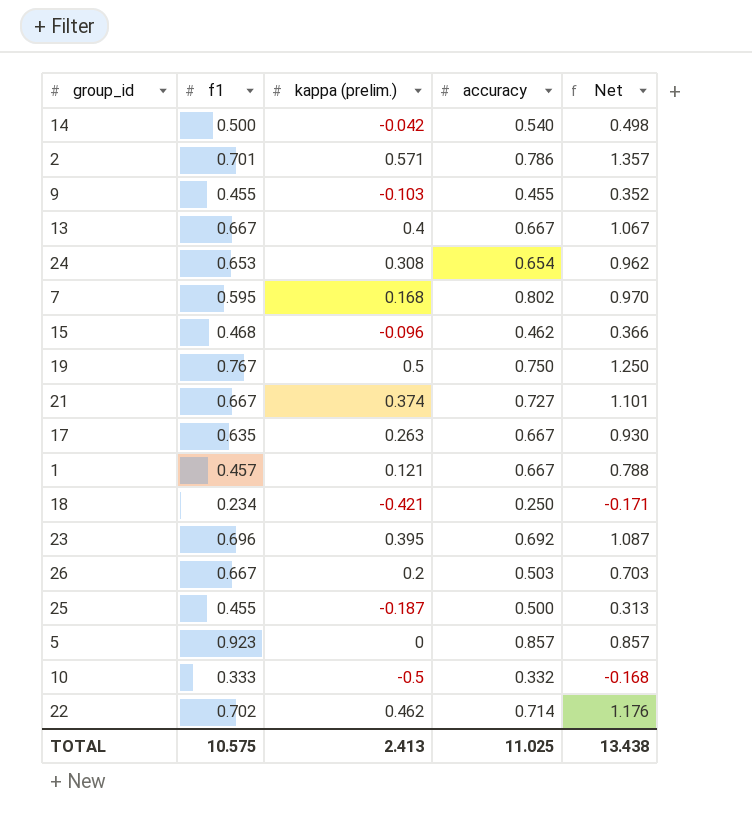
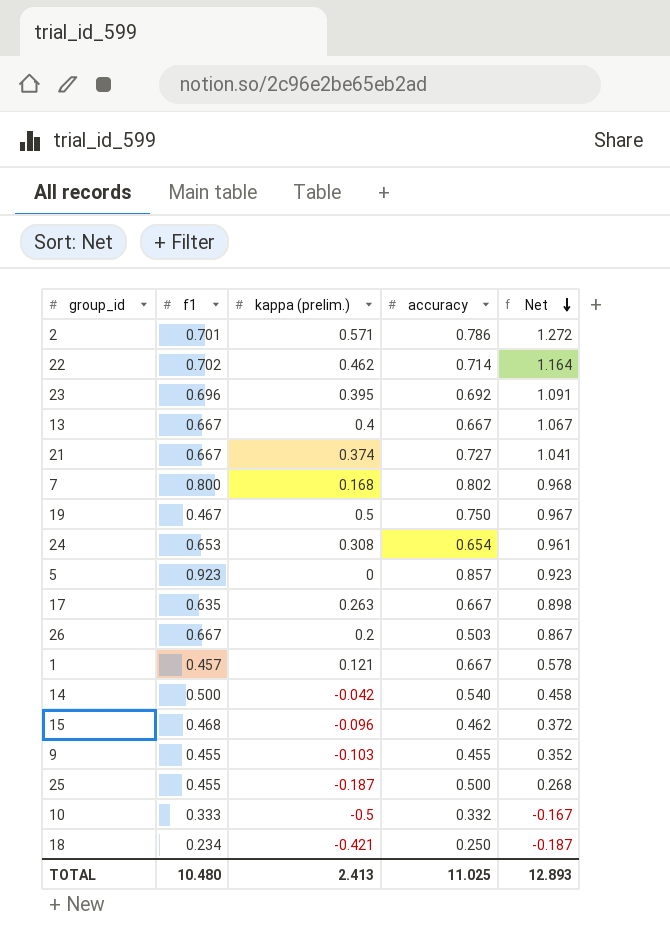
row order: none -> Net descending
column Net | formula: [kappa (prelim.)] + [accuracy] -> [f1] + [kappa (prelim.)]
7 | f1: 0.595 -> 0.800
19 | f1: 0.767 -> 0.467
TOTAL | f1: 10.575 -> 10.480
TOTAL | Net: 13.438 -> 12.893

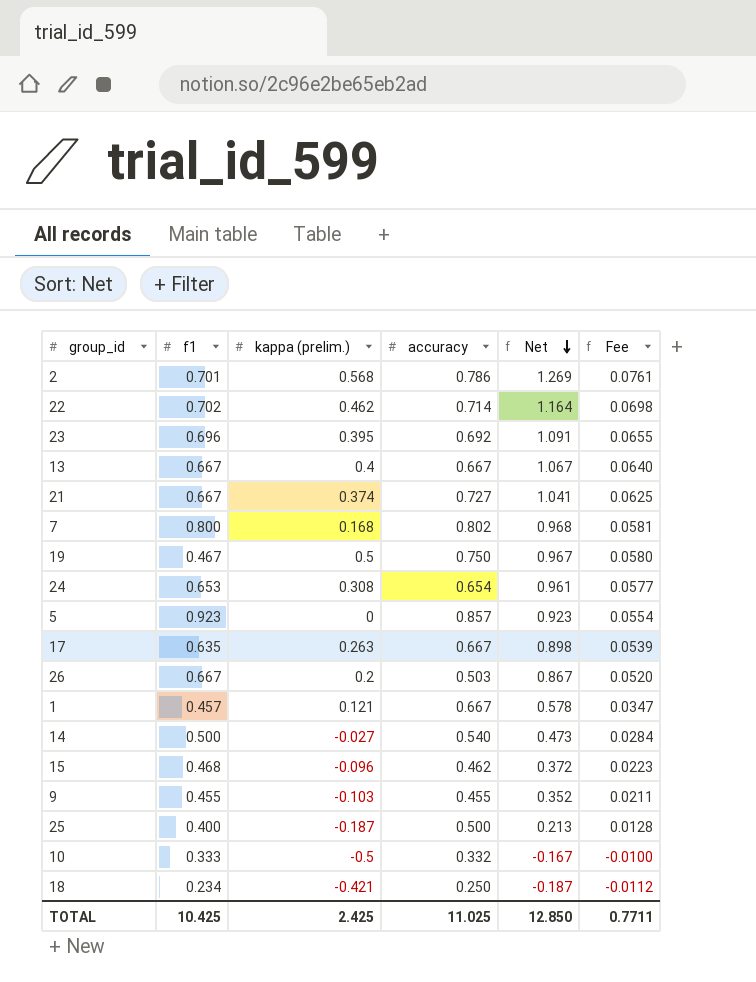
column Fee | formula: none -> [Net] * 0.06
2 | kappa (prelim.): 0.571 -> 0.568
2 | Net: 1.272 -> 1.269
14 | kappa (prelim.): -0.042 -> -0.027
14 | Net: 0.458 -> 0.473
25 | f1: 0.455 -> 0.400
25 | Net: 0.268 -> 0.213
TOTAL | f1: 10.480 -> 10.425
TOTAL | kappa (prelim.): 2.413 -> 2.425
TOTAL | Net: 12.893 -> 12.850

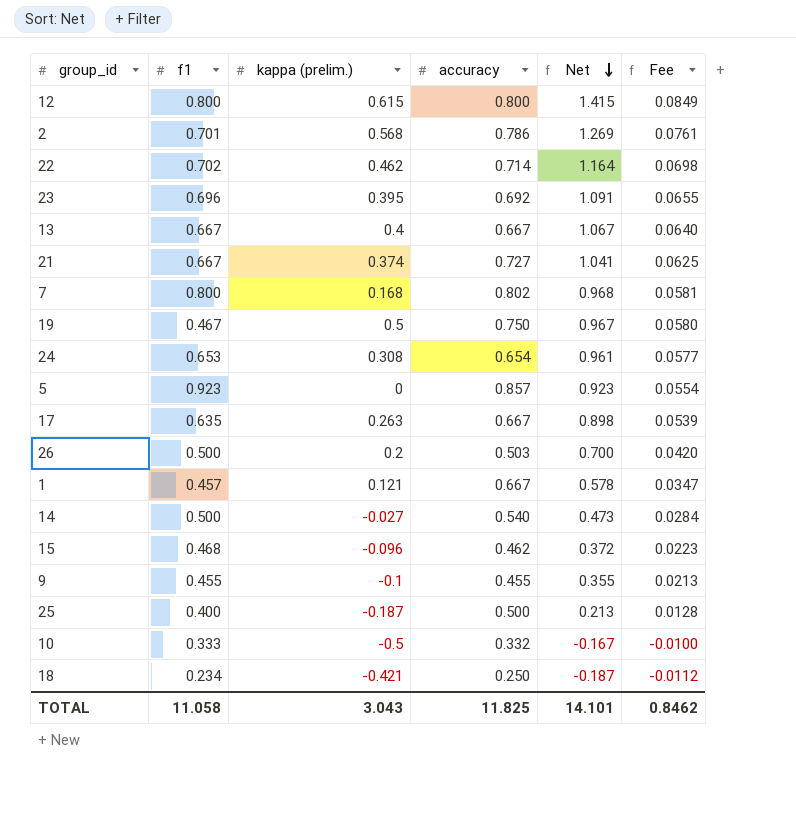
row 12: none -> 0.800 | 0.615 | 0.800 | 1.415 | 0.0849
26 | f1: 0.667 -> 0.500
26 | Net: 0.867 -> 0.700
26 | Fee: 0.0520 -> 0.0420
9 | kappa (prelim.): -0.103 -> -0.1
9 | Net: 0.352 -> 0.355
9 | Fee: 0.0211 -> 0.0213
TOTAL | f1: 10.425 -> 11.058
TOTAL | kappa (prelim.): 2.425 -> 3.043
TOTAL | accuracy: 11.025 -> 11.825
TOTAL | Net: 12.850 -> 14.101
TOTAL | Fee: 0.7711 -> 0.8462

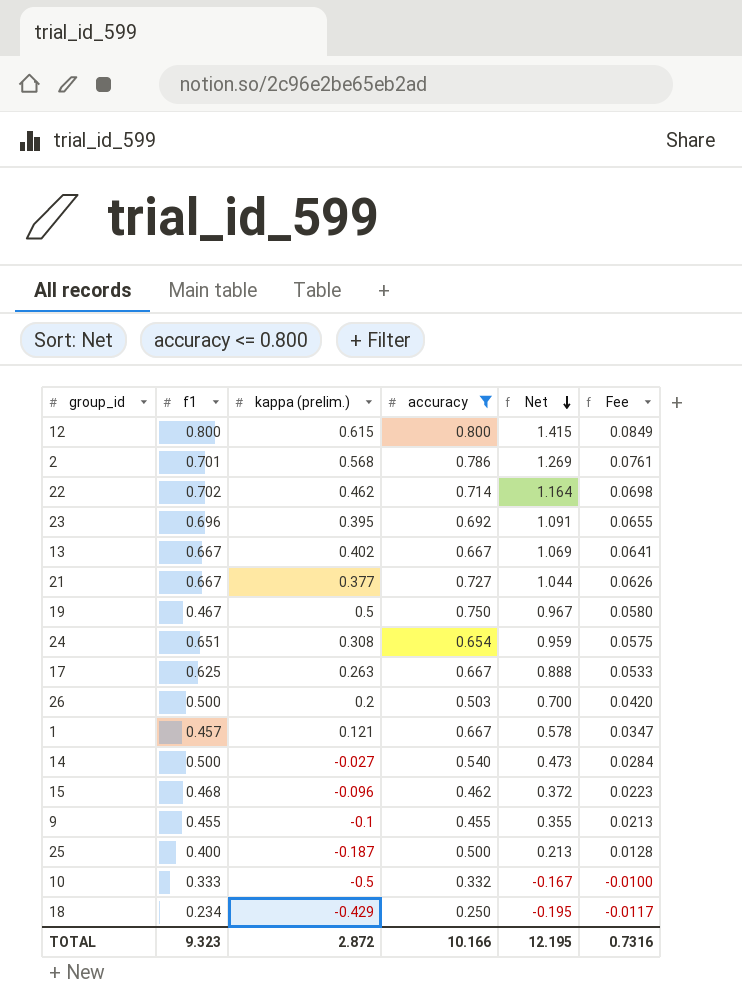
filter: none -> accuracy <= 0.800
13 | kappa (prelim.): 0.4 -> 0.402
13 | Net: 1.067 -> 1.069
13 | Fee: 0.0640 -> 0.0641
21 | kappa (prelim.): 0.374 -> 0.377
21 | Net: 1.041 -> 1.044
21 | Fee: 0.0625 -> 0.0626
24 | f1: 0.653 -> 0.651
24 | Net: 0.961 -> 0.959
24 | Fee: 0.0577 -> 0.0575
17 | f1: 0.635 -> 0.625
17 | Net: 0.898 -> 0.888
17 | Fee: 0.0539 -> 0.0533
18 | kappa (prelim.): -0.421 -> -0.429
18 | Net: -0.187 -> -0.195
18 | Fee: -0.0112 -> -0.0117
TOTAL | f1: 11.058 -> 9.323
TOTAL | kappa (prelim.): 3.043 -> 2.872
TOTAL | accuracy: 11.825 -> 10.166
TOTAL | Net: 14.101 -> 12.195
TOTAL | Fee: 0.8462 -> 0.7316

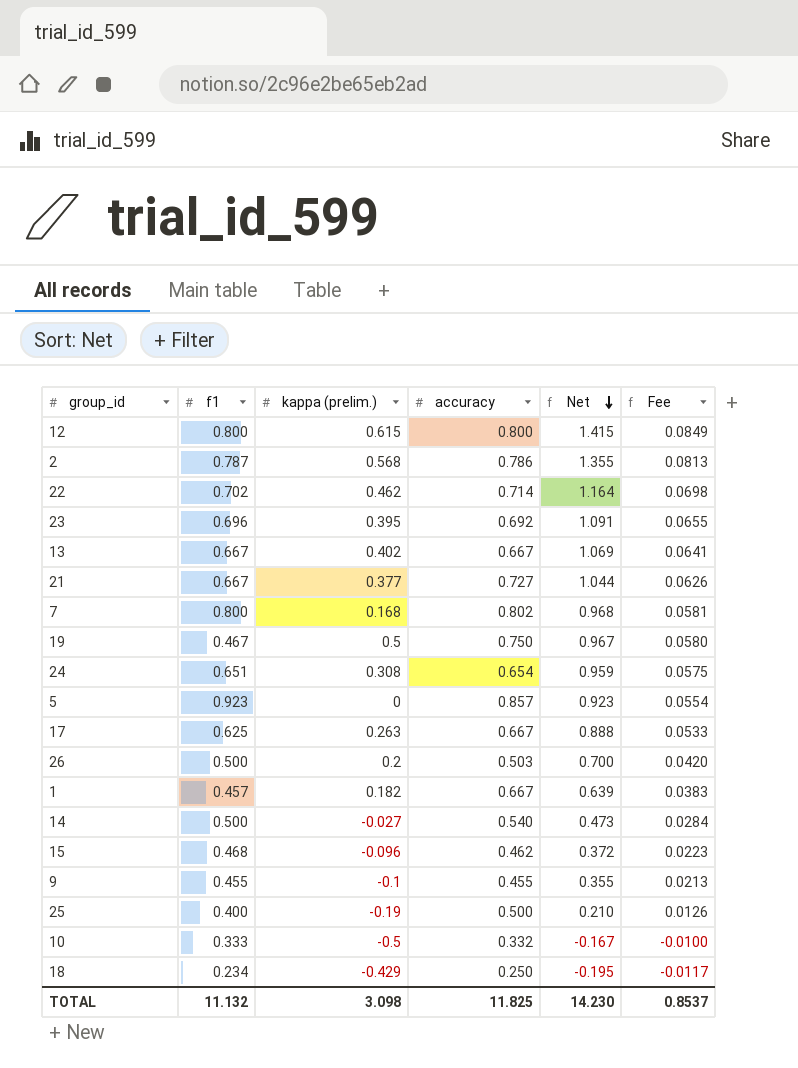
filter: accuracy <= 0.800 -> none
2 | f1: 0.701 -> 0.787
2 | Net: 1.269 -> 1.355
2 | Fee: 0.0761 -> 0.0813
1 | kappa (prelim.): 0.121 -> 0.182
1 | Net: 0.578 -> 0.639
1 | Fee: 0.0347 -> 0.0383
25 | kappa (prelim.): -0.187 -> -0.19
25 | Net: 0.213 -> 0.210
25 | Fee: 0.0128 -> 0.0126
TOTAL | f1: 9.323 -> 11.132
TOTAL | kappa (prelim.): 2.872 -> 3.098
TOTAL | accuracy: 10.166 -> 11.825
TOTAL | Net: 12.195 -> 14.230
TOTAL | Fee: 0.7316 -> 0.8537

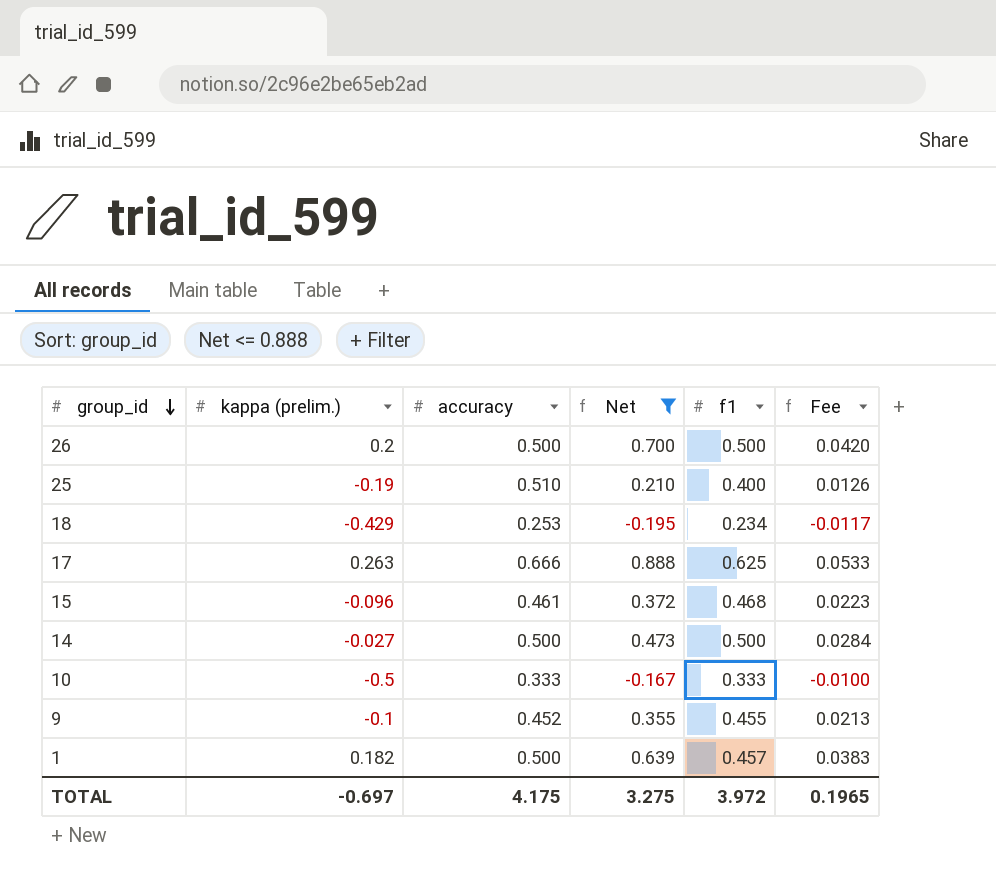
filter: none -> Net <= 0.888
row order: Net descending -> group_id descending
column f1 | position: 2 -> 5
26 | accuracy: 0.503 -> 0.500
25 | accuracy: 0.500 -> 0.510
18 | accuracy: 0.250 -> 0.253
17 | accuracy: 0.667 -> 0.666
15 | accuracy: 0.462 -> 0.461
14 | accuracy: 0.540 -> 0.500
10 | accuracy: 0.332 -> 0.333
9 | accuracy: 0.455 -> 0.452
1 | accuracy: 0.667 -> 0.500
TOTAL | kappa (prelim.): 3.098 -> -0.697
TOTAL | accuracy: 11.825 -> 4.175
TOTAL | Net: 14.230 -> 3.275
TOTAL | f1: 11.132 -> 3.972
TOTAL | Fee: 0.8537 -> 0.1965

